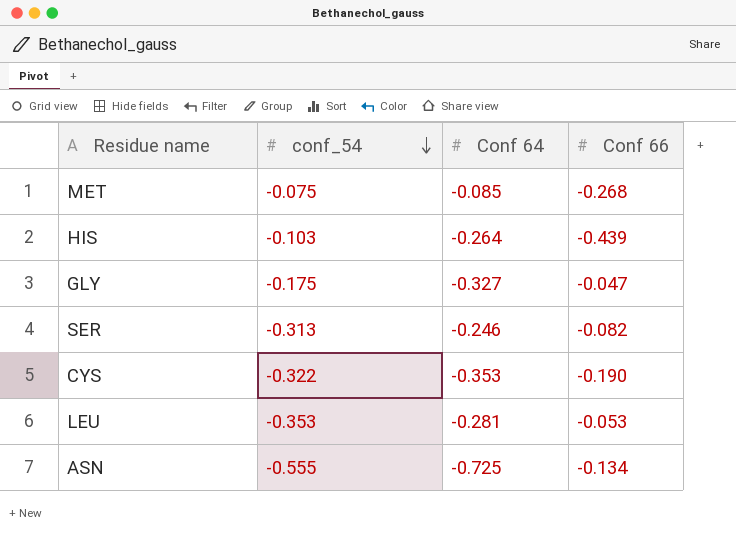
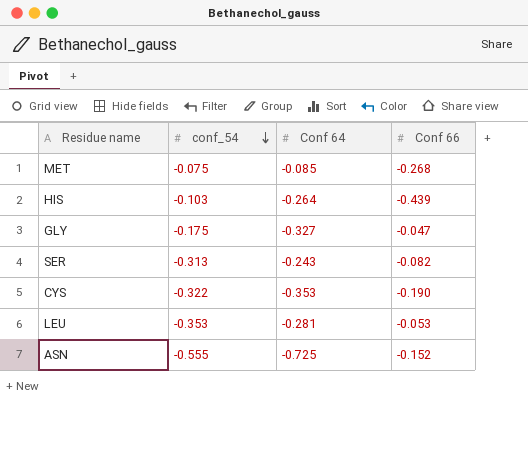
SER | Conf 64: -0.246 -> -0.243
ASN | Conf 66: -0.134 -> -0.152

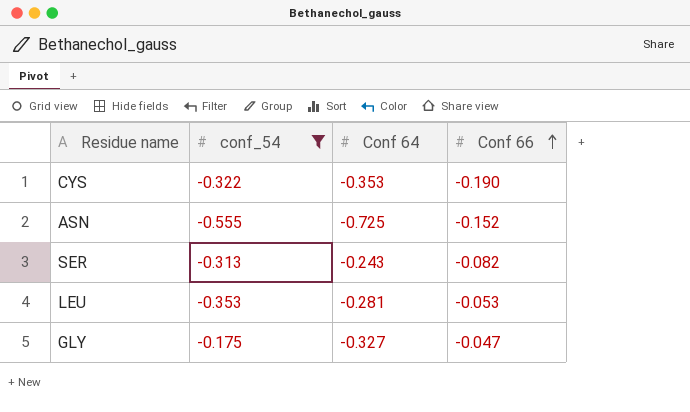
filter: none -> conf_54 <= -0.175
row order: conf_54 descending -> Conf 66 ascending

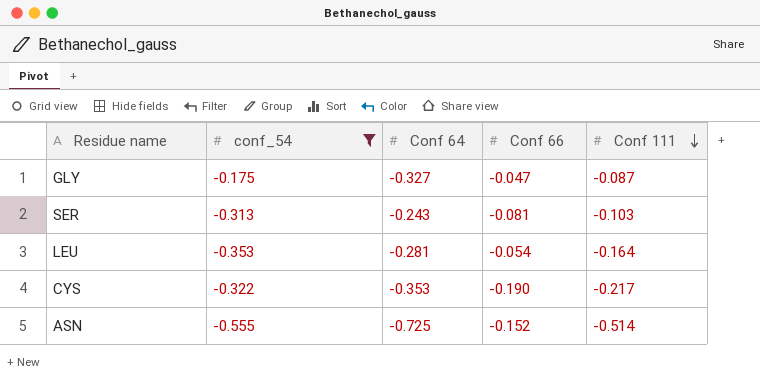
row order: Conf 66 ascending -> Conf 111 descending
column Conf 111 | position: none -> 5
SER | Conf 66: -0.082 -> -0.081
LEU | Conf 66: -0.053 -> -0.054

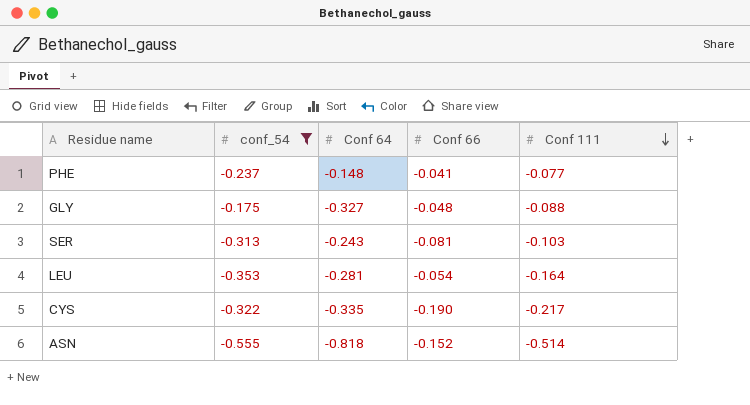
row PHE: none -> -0.237 | -0.148 | -0.041 | -0.077
GLY | Conf 66: -0.047 -> -0.048
GLY | Conf 111: -0.087 -> -0.088
CYS | Conf 64: -0.353 -> -0.335
ASN | Conf 64: -0.725 -> -0.818

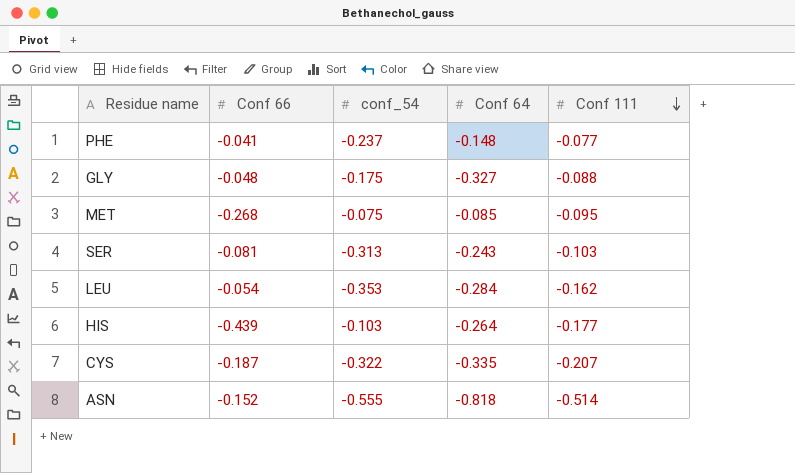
filter: conf_54 <= -0.175 -> none
column Conf 66 | position: 4 -> 2
LEU | Conf 64: -0.281 -> -0.284
LEU | Conf 111: -0.164 -> -0.162
CYS | Conf 66: -0.190 -> -0.187
CYS | Conf 111: -0.217 -> -0.207

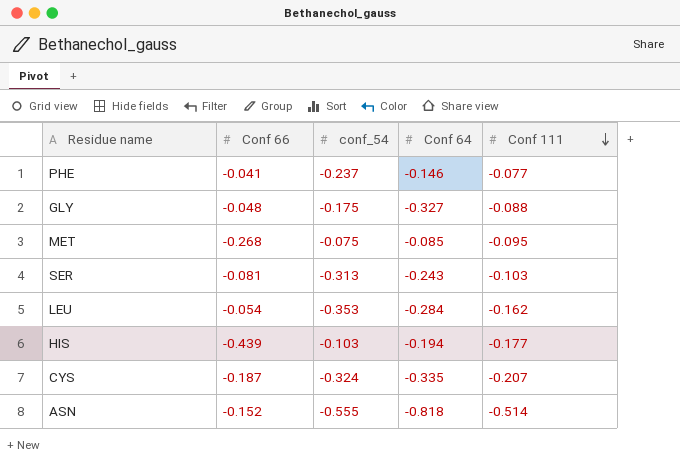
PHE | Conf 64: -0.148 -> -0.146
HIS | Conf 64: -0.264 -> -0.194
CYS | conf_54: -0.322 -> -0.324

